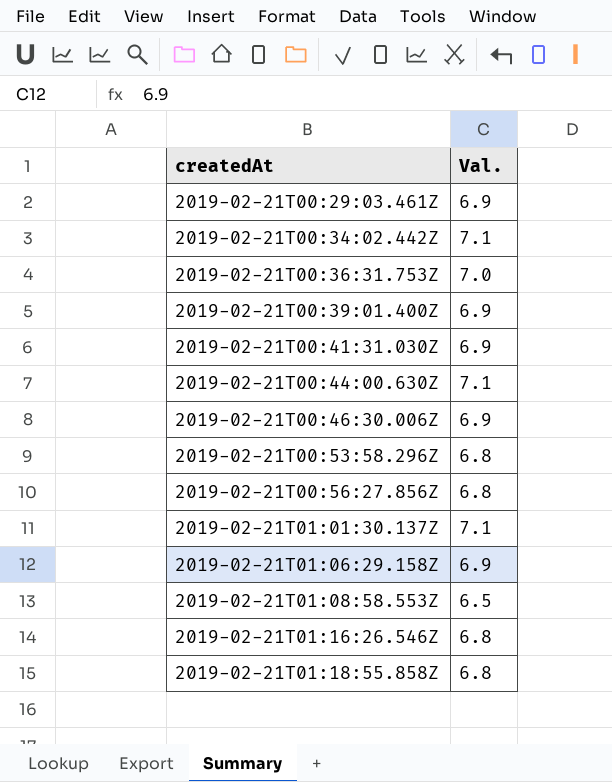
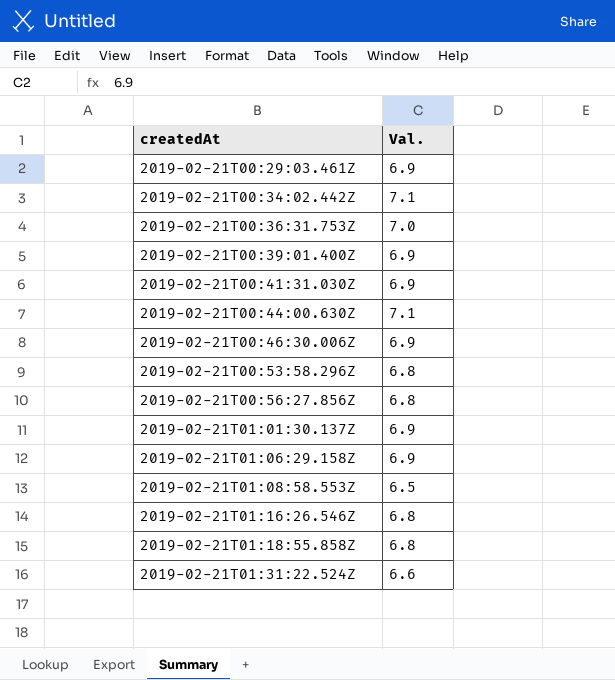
2019-02-21T01:01:30.137Z | Val.: 7.1 -> 6.9
row 2019-02-21T01:31:22.524Z: none -> 6.6

